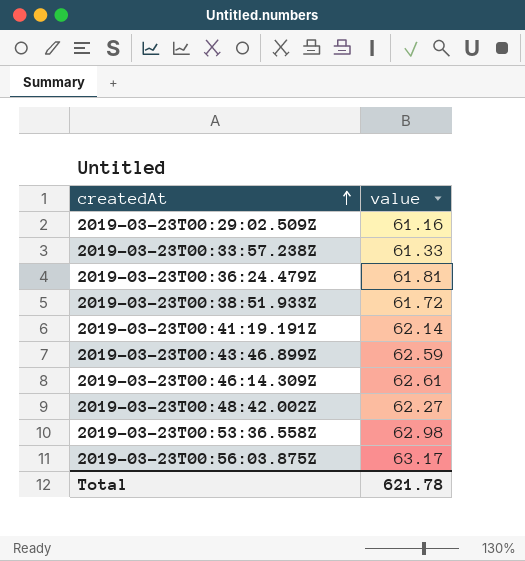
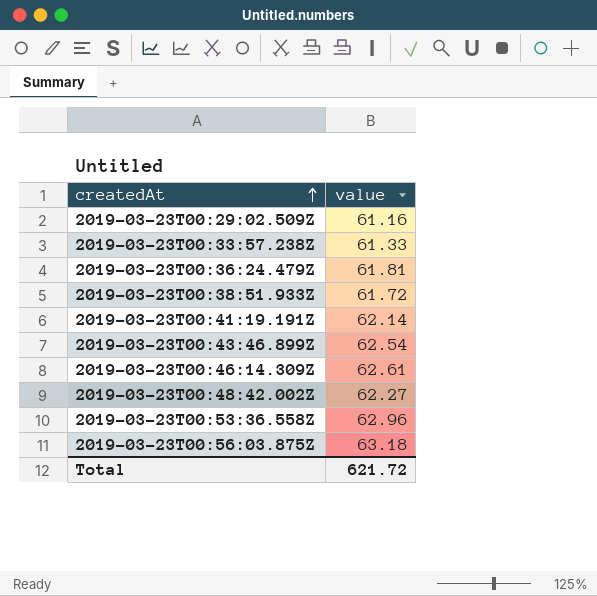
2019-03-23T00:43:46.899Z | value: 62.59 -> 62.54
2019-03-23T00:53:36.558Z | value: 62.98 -> 62.96
2019-03-23T00:56:03.875Z | value: 63.17 -> 63.18
Total | value: 621.78 -> 621.72

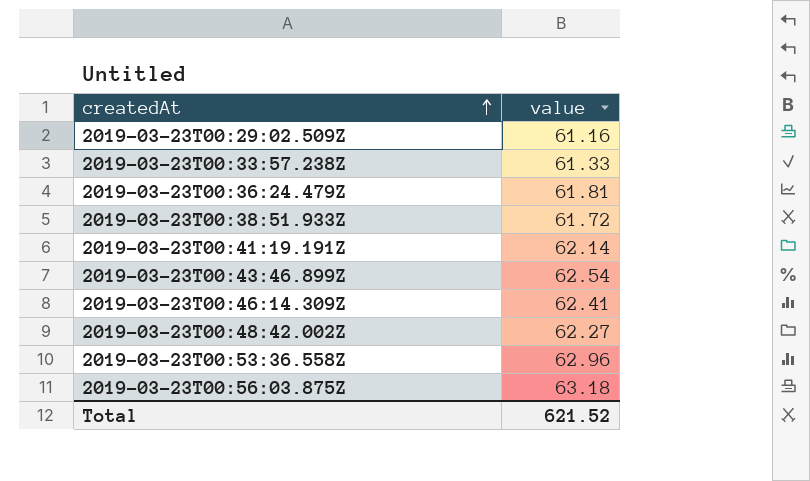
2019-03-23T00:46:14.309Z | value: 62.61 -> 62.41
Total | value: 621.72 -> 621.52

